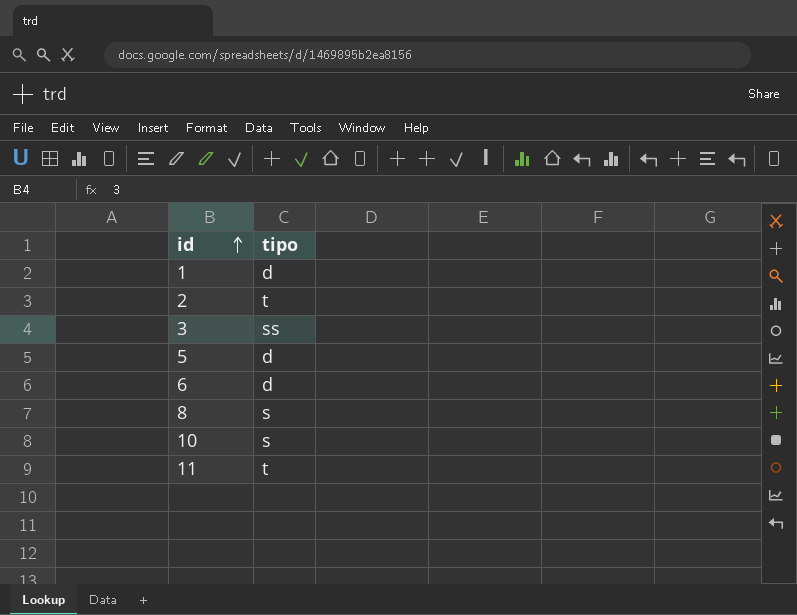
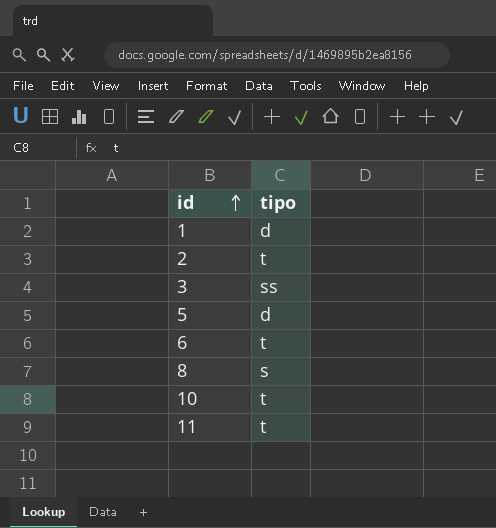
6 | tipo: d -> t
10 | tipo: s -> t

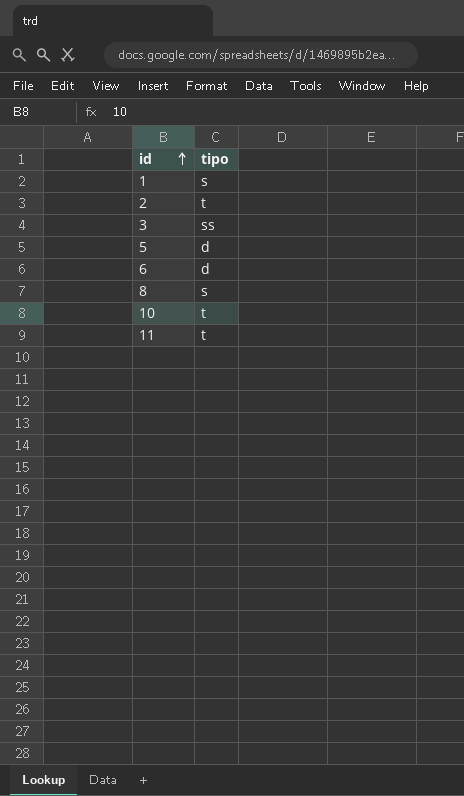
1 | tipo: d -> s
6 | tipo: t -> d

